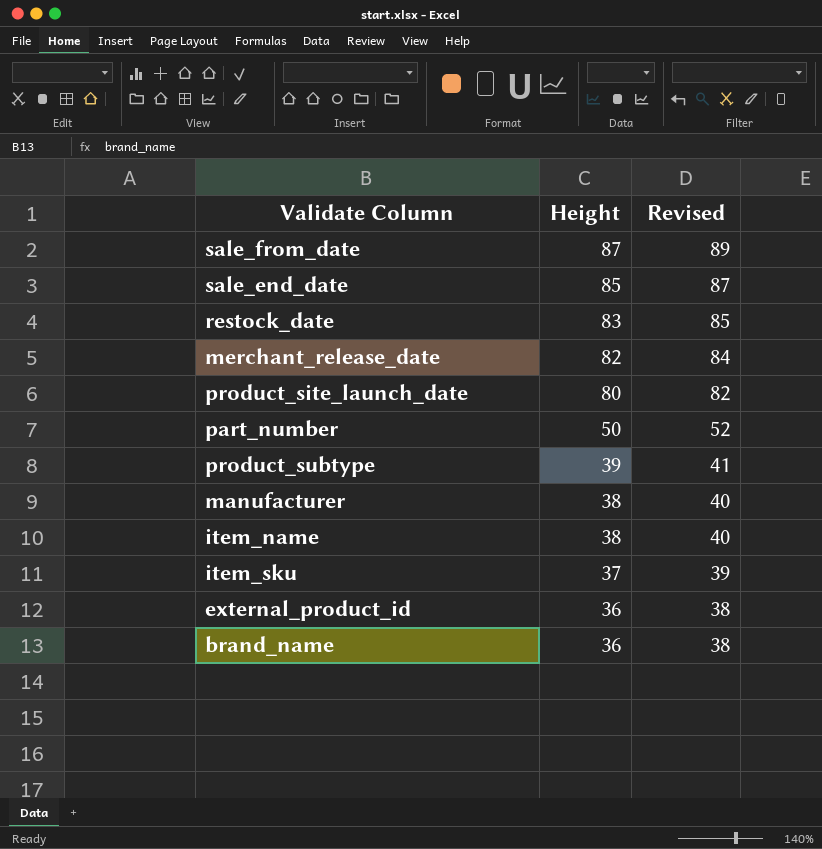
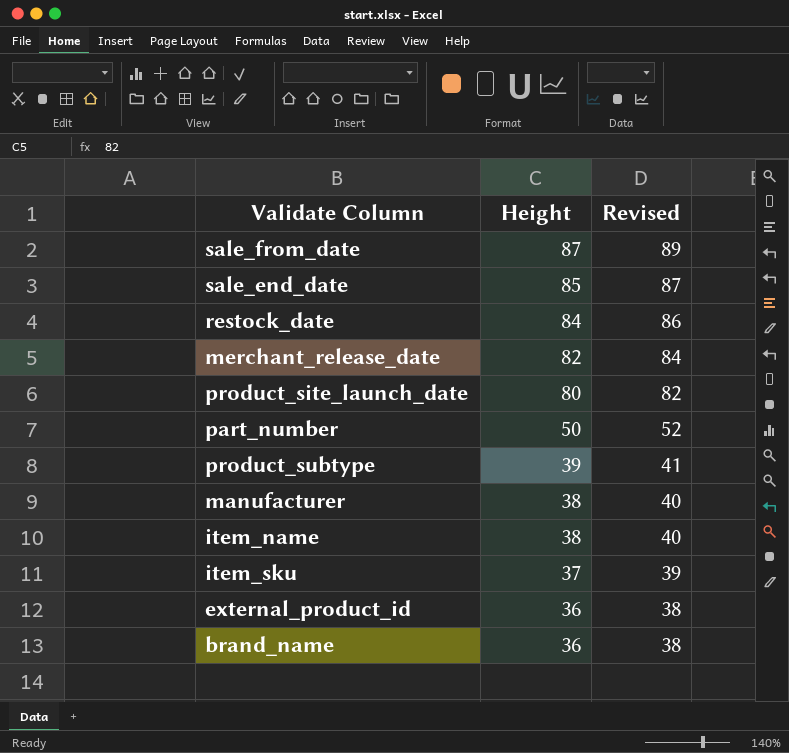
restock_date | Height: 83 -> 84
restock_date | Revised: 85 -> 86

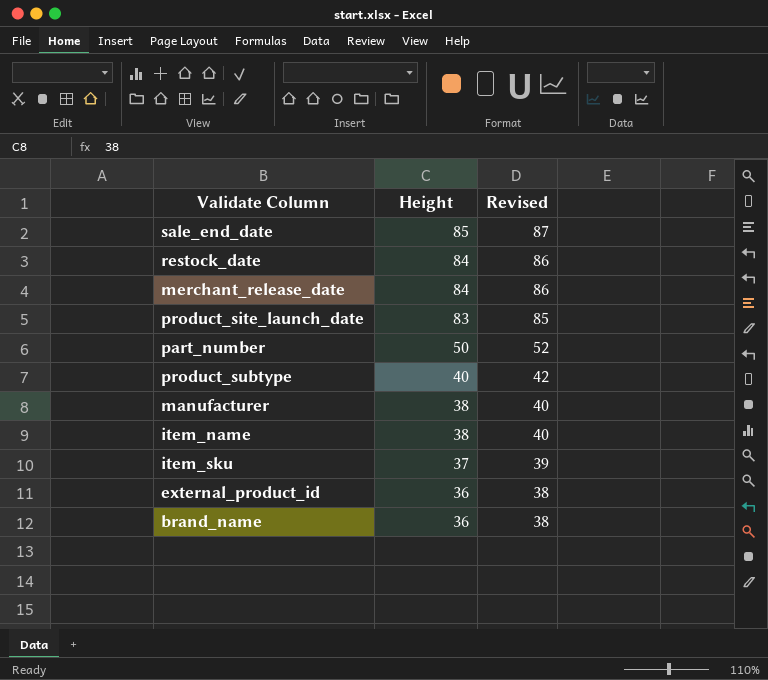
row sale_from_date: 87 | 89 -> none
merchant_release_date | Height: 82 -> 84
merchant_release_date | Revised: 84 -> 86
product_site_launch_date | Height: 80 -> 83
product_site_launch_date | Revised: 82 -> 85
product_subtype | Height: 39 -> 40
product_subtype | Revised: 41 -> 42

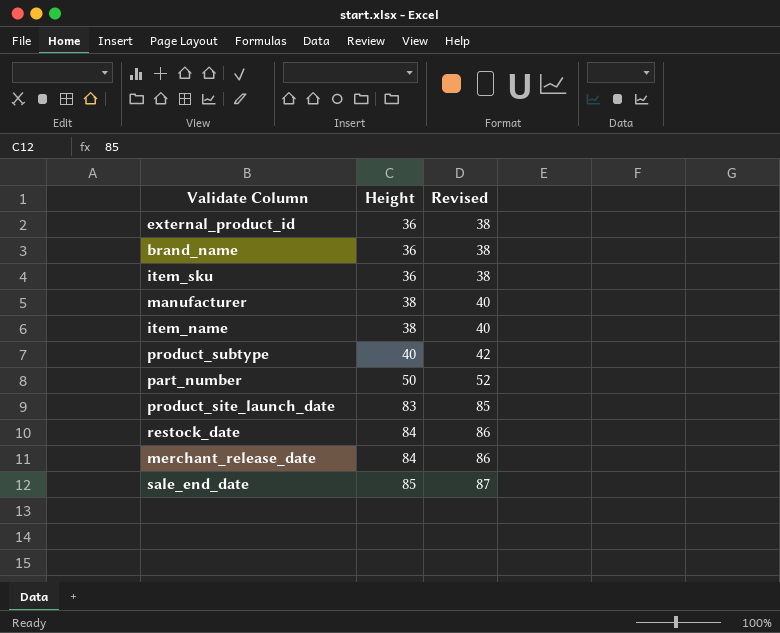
row order: Height descending -> Height ascending
item_sku | Height: 37 -> 36
item_sku | Revised: 39 -> 38

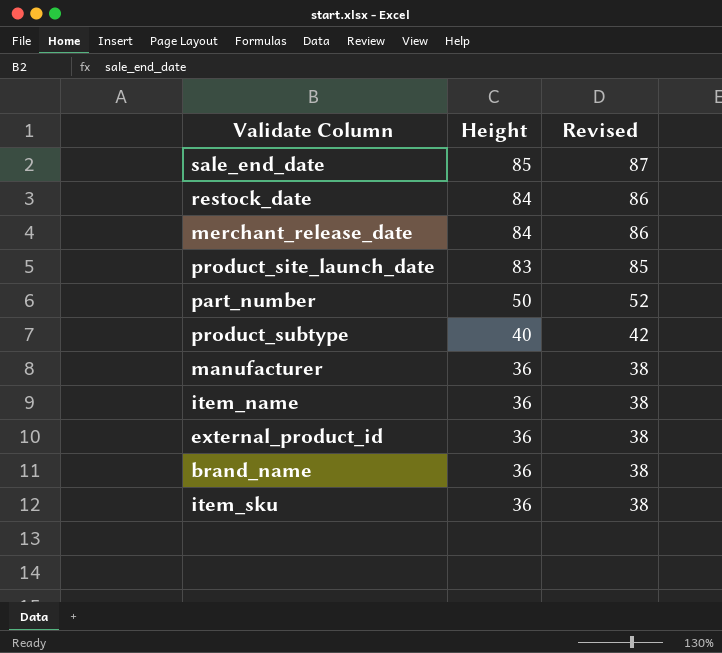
row order: Height ascending -> Height descending
manufacturer | Height: 38 -> 36
manufacturer | Revised: 40 -> 38
item_name | Height: 38 -> 36
item_name | Revised: 40 -> 38

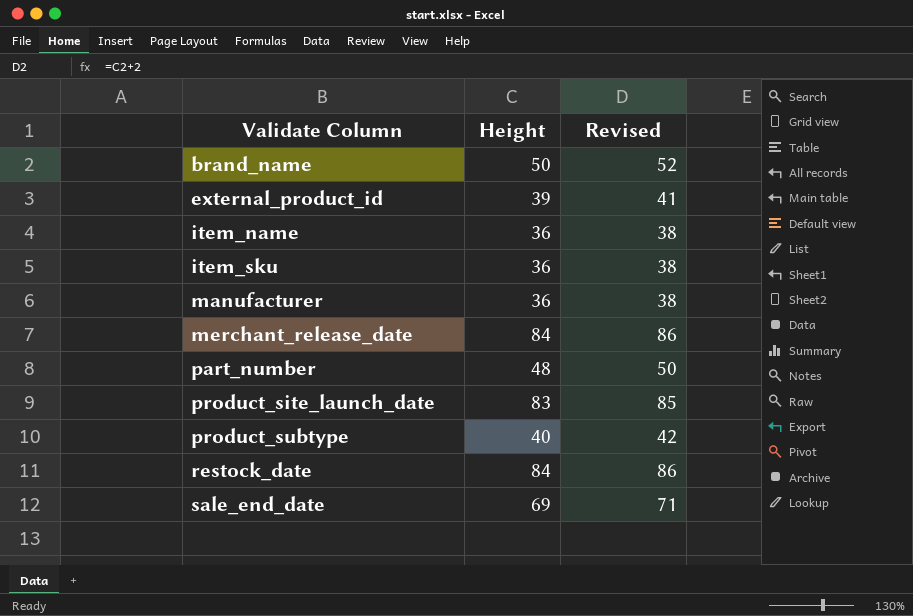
row order: Height descending -> Validate Column ascending
brand_name | Height: 36 -> 50
brand_name | Revised: 38 -> 52
external_product_id | Height: 36 -> 39
external_product_id | Revised: 38 -> 41
part_number | Height: 50 -> 48
part_number | Revised: 52 -> 50
sale_end_date | Height: 85 -> 69
sale_end_date | Revised: 87 -> 71

